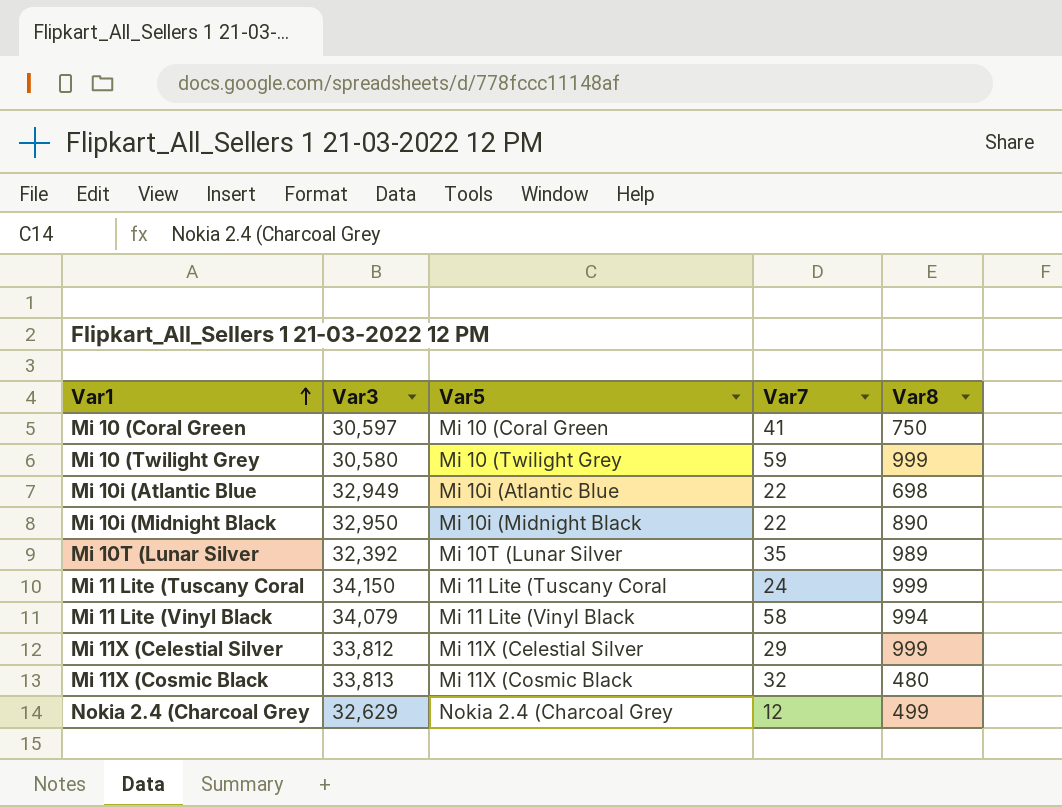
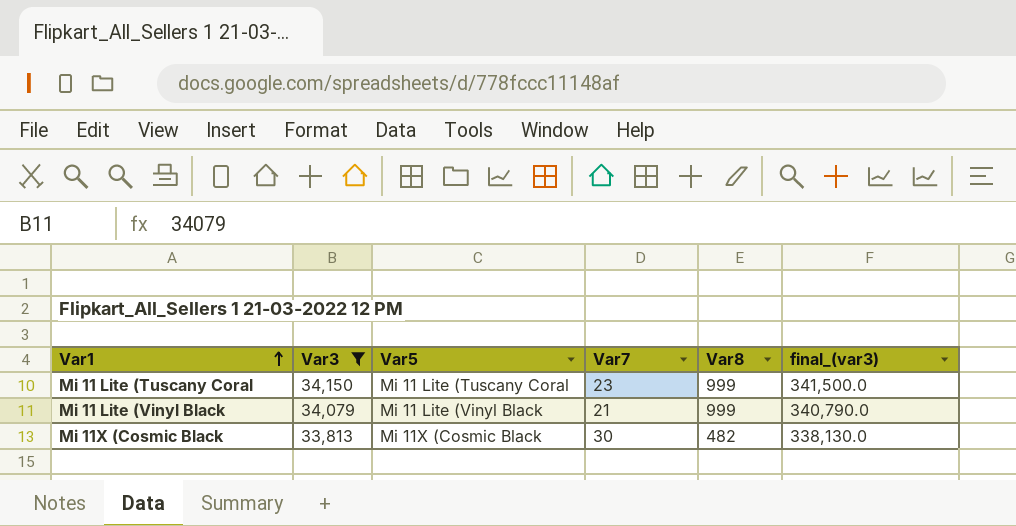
filter: none -> Var3 >= 33,813
column final_(var3) | formula: none -> [Var3] * 10
Mi 11 Lite (Tuscany Coral | Var7: 24 -> 23
Mi 11 Lite (Vinyl Black | Var7: 58 -> 21
Mi 11 Lite (Vinyl Black | Var8: 994 -> 999
Mi 11X (Cosmic Black | Var7: 32 -> 30
Mi 11X (Cosmic Black | Var8: 480 -> 482

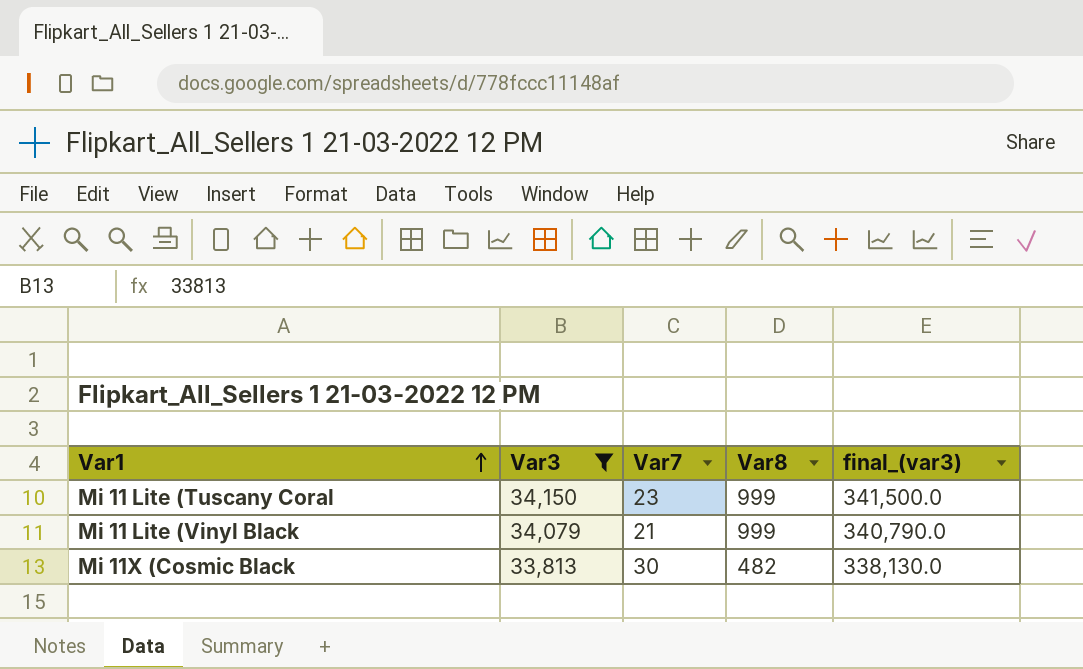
column Var5 | position: 3 -> none

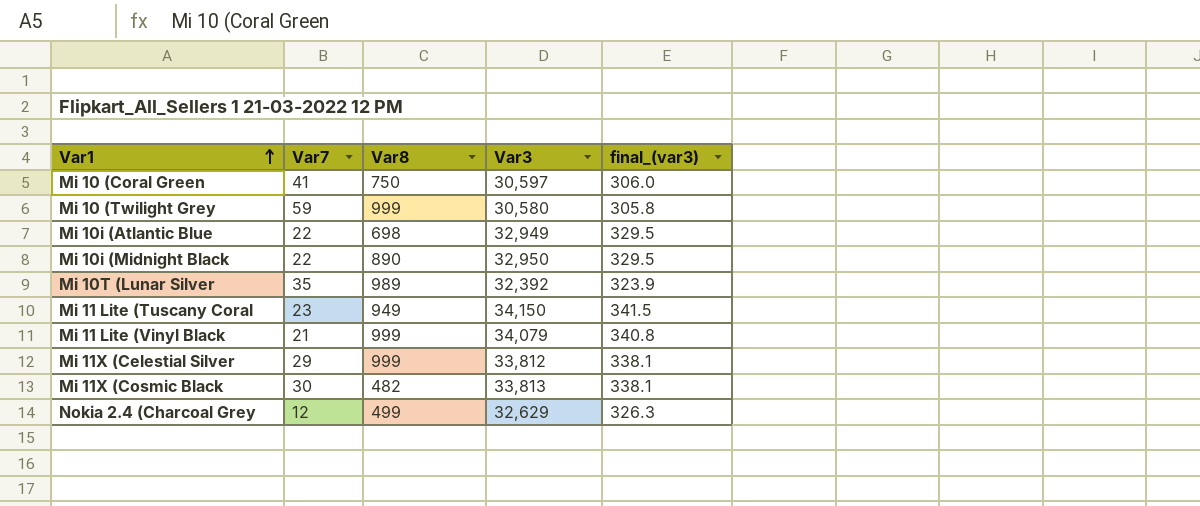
filter: Var3 >= 33,813 -> none
column Var3 | position: 2 -> 4
column final_(var3) | formula: [Var3] * 10 -> [Var3] * 0.01
Mi 11 Lite (Tuscany Coral | Var8: 999 -> 949

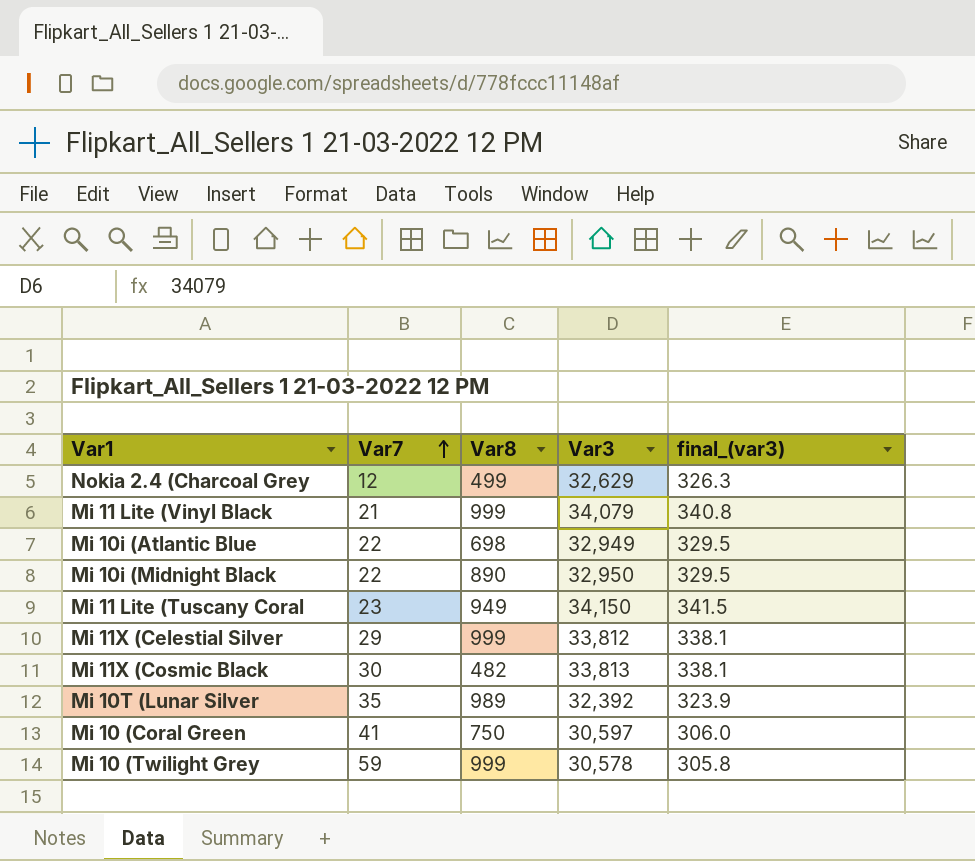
row order: Var1 ascending -> Var7 ascending
Mi 10 (Twilight Grey | Var3: 30,580 -> 30,578

